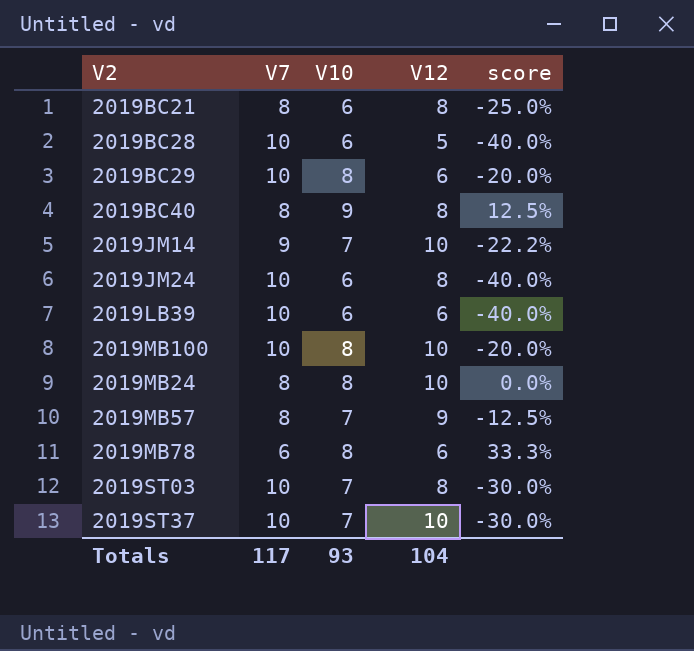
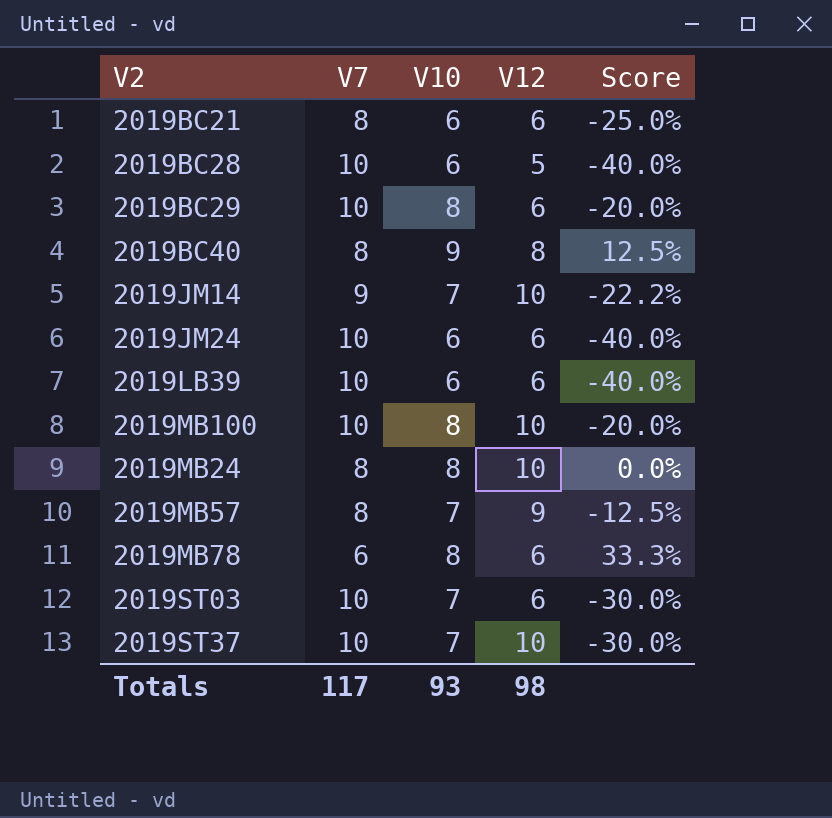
column name: score -> Score
2019BC21 | V12: 8 -> 6
2019JM24 | V12: 8 -> 6
2019ST03 | V12: 8 -> 6
Totals | V12: 104 -> 98

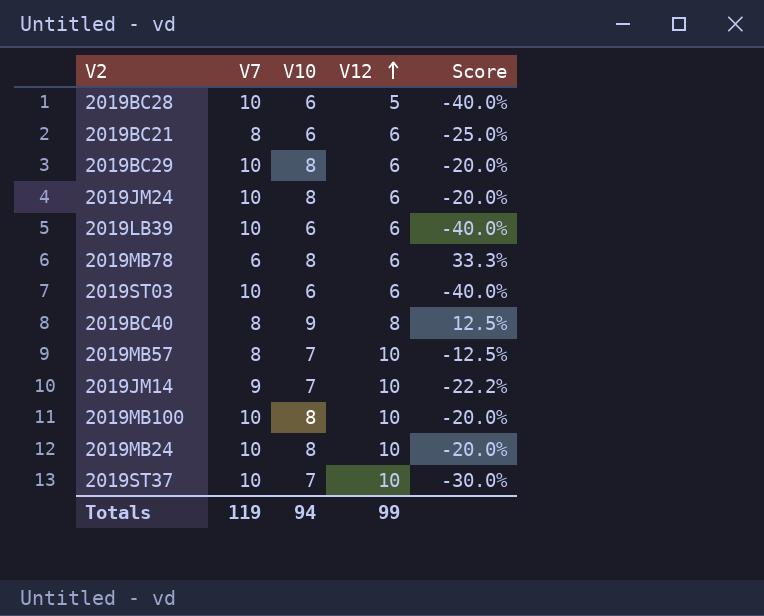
row order: none -> V12 ascending
2019JM24 | V10: 6 -> 8
2019JM24 | Score: -40.0% -> -20.0%
2019ST03 | V10: 7 -> 6
2019ST03 | Score: -30.0% -> -40.0%
2019MB57 | V12: 9 -> 10
2019MB24 | V7: 8 -> 10
2019MB24 | Score: 0.0% -> -20.0%
Totals | V7: 117 -> 119
Totals | V10: 93 -> 94
Totals | V12: 98 -> 99

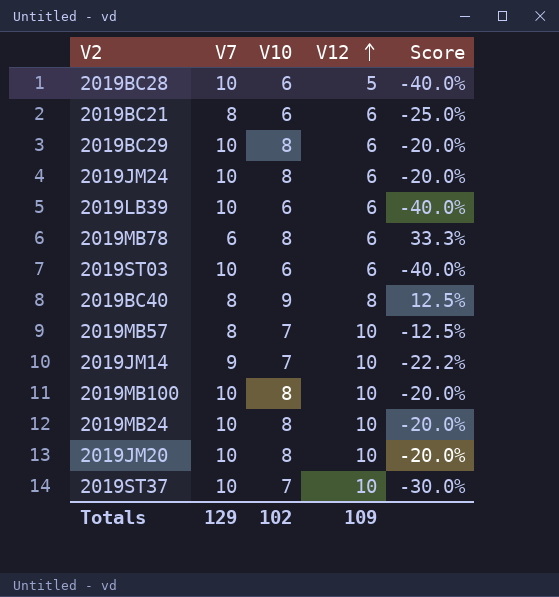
row 2019JM20: none -> 10 | 8 | 10 | -20.0%
Totals | V7: 119 -> 129
Totals | V10: 94 -> 102
Totals | V12: 99 -> 109

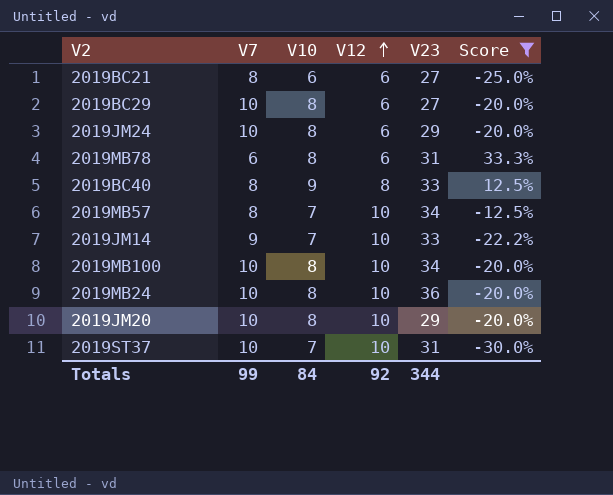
filter: none -> Score != -40.0%
column V23 | position: none -> 5
Totals | V7: 129 -> 99
Totals | V10: 102 -> 84
Totals | V12: 109 -> 92

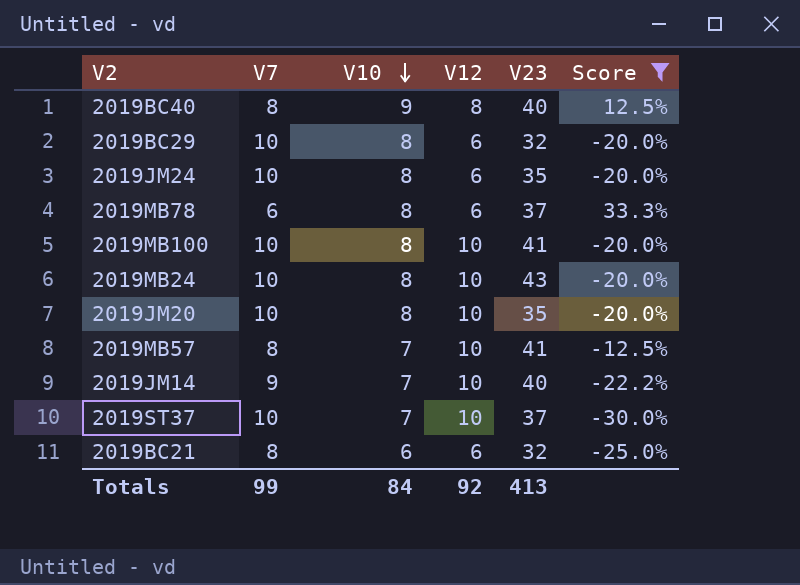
row order: V12 ascending -> V10 descending
2019BC40 | V23: 33 -> 40
2019BC29 | V23: 27 -> 32
2019JM24 | V23: 29 -> 35
2019MB78 | V23: 31 -> 37
2019MB100 | V23: 34 -> 41
2019MB24 | V23: 36 -> 43
2019JM20 | V23: 29 -> 35
2019MB57 | V23: 34 -> 41
2019JM14 | V23: 33 -> 40
2019ST37 | V23: 31 -> 37
2019BC21 | V23: 27 -> 32
Totals | V23: 344 -> 413

